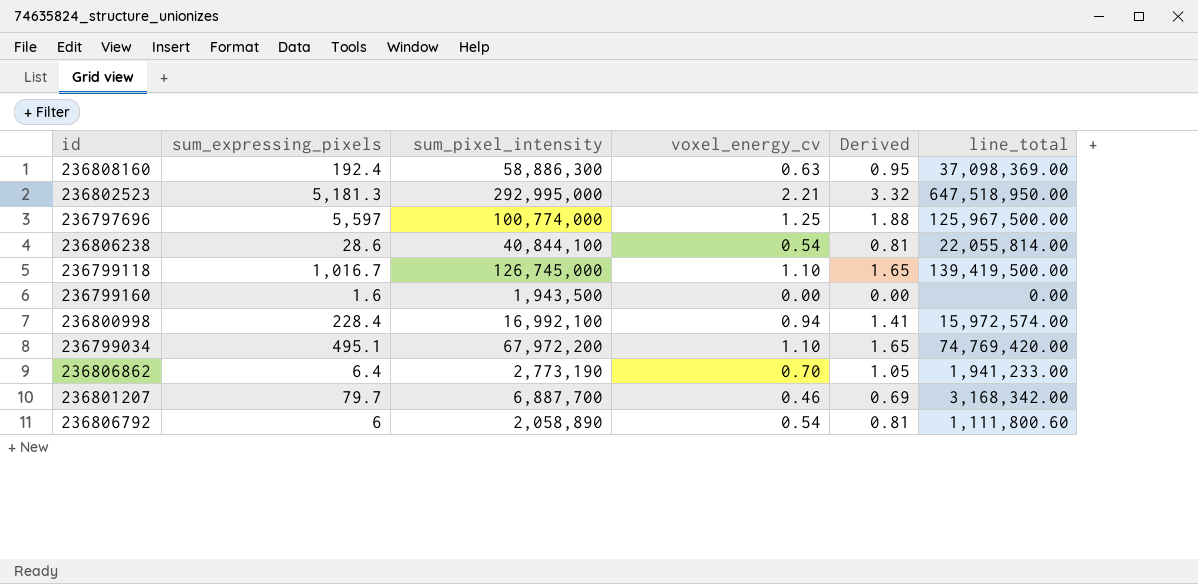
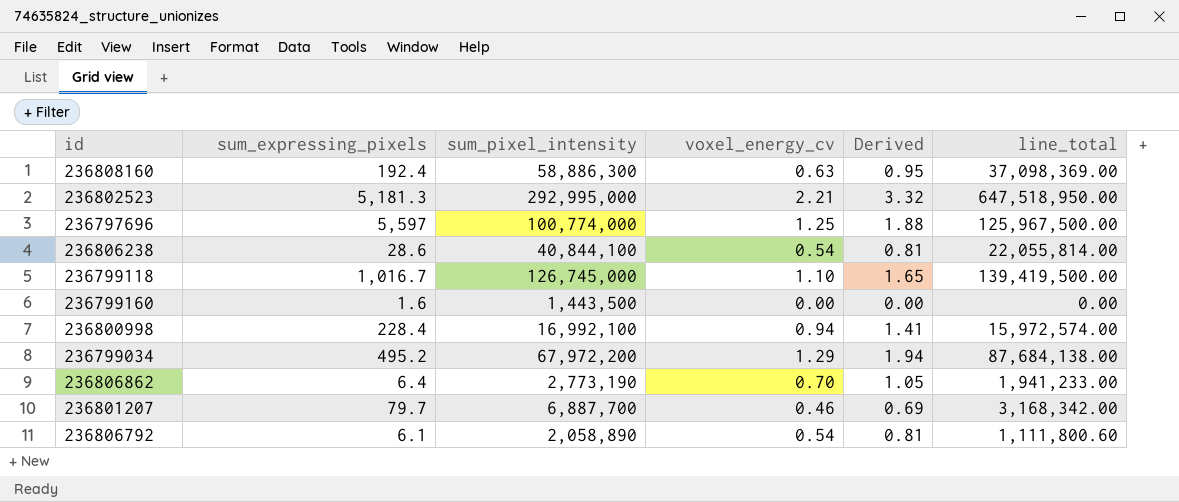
236799160 | sum_pixel_intensity: 1,943,500 -> 1,443,500
236799034 | sum_expressing_pixels: 495.1 -> 495.2
236799034 | voxel_energy_cv: 1.10 -> 1.29
236799034 | Derived: 1.65 -> 1.94
236799034 | line_total: 74,769,420.00 -> 87,684,138.00
236806792 | sum_expressing_pixels: 6 -> 6.1

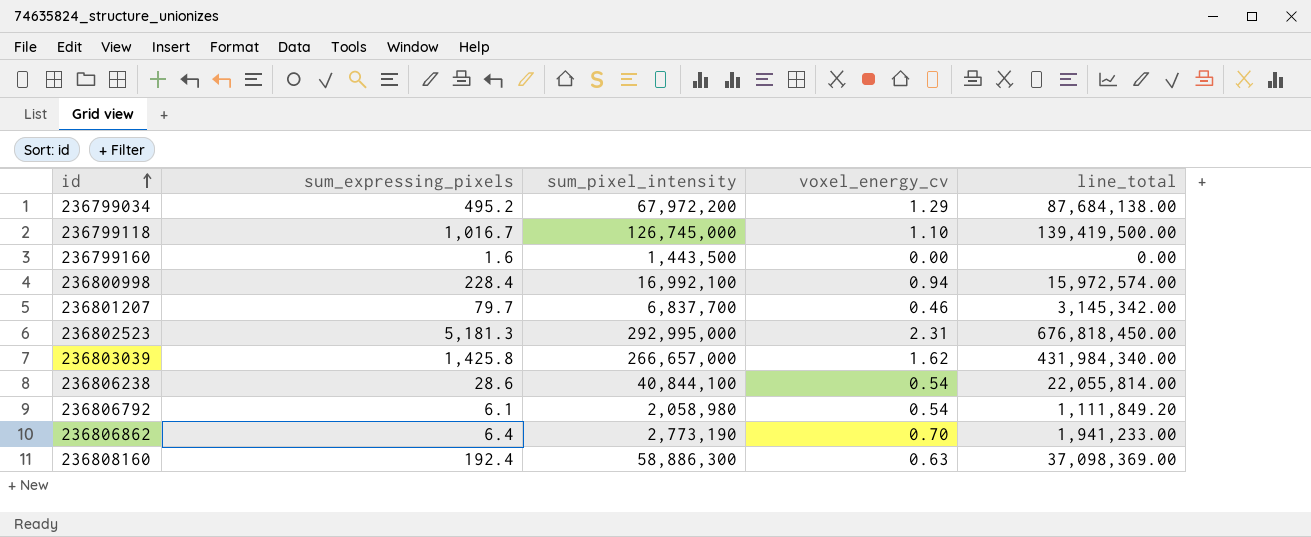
row order: none -> id ascending
column Derived | formula: [voxel_energy_cv] * 1.5 -> none
row 236797696: 5,597 | 100,774,000 | 1.25 | 1.88 | 125,967,500.00 -> none
236801207 | sum_pixel_intensity: 6,887,700 -> 6,837,700
236801207 | line_total: 3,168,342.00 -> 3,145,342.00
236802523 | voxel_energy_cv: 2.21 -> 2.31
236802523 | line_total: 647,518,950.00 -> 676,818,450.00
row 236803039: none -> 1,425.8 | 266,657,000 | 1.62 | 431,984,340.00
236806792 | sum_pixel_intensity: 2,058,890 -> 2,058,980
236806792 | line_total: 1,111,800.60 -> 1,111,849.20

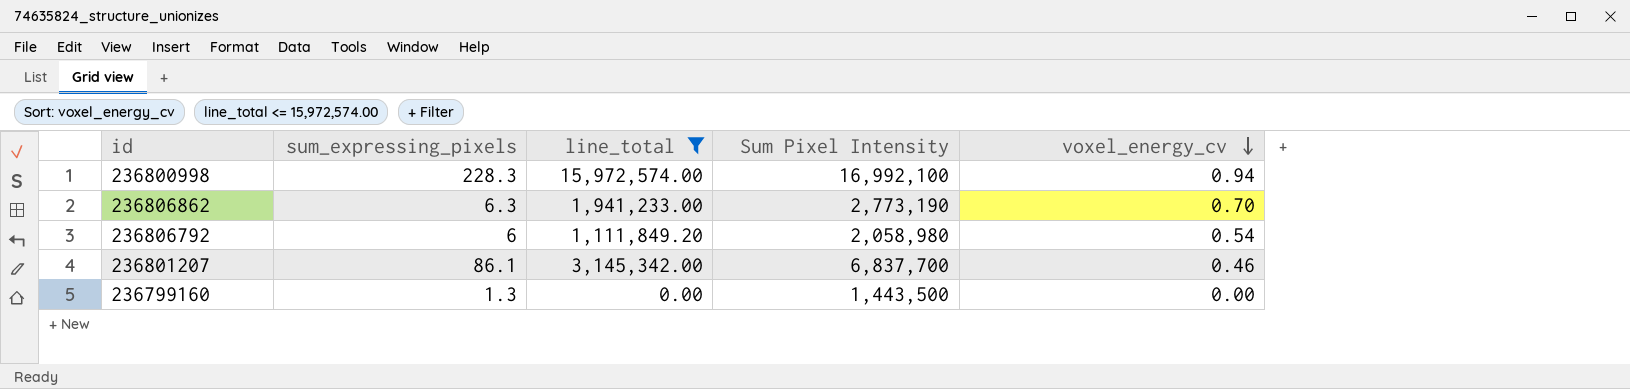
filter: none -> line_total <= 15,972,574.00
row order: id ascending -> voxel_energy_cv descending
column line_total | position: 5 -> 3
column name: sum_pixel_intensity -> Sum Pixel Intensity
236800998 | sum_expressing_pixels: 228.4 -> 228.3
236806862 | sum_expressing_pixels: 6.4 -> 6.3
236806792 | sum_expressing_pixels: 6.1 -> 6
236801207 | sum_expressing_pixels: 79.7 -> 86.1
236799160 | sum_expressing_pixels: 1.6 -> 1.3

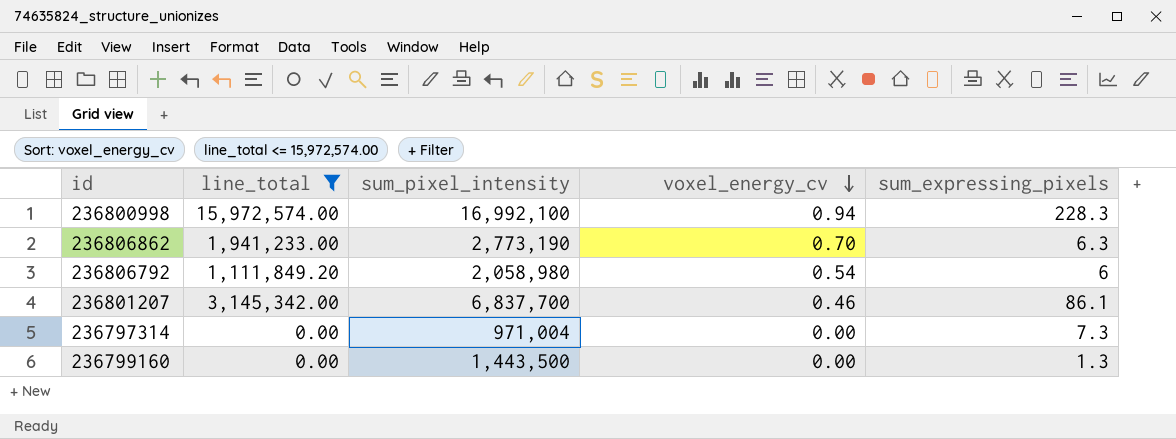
column name: Sum Pixel Intensity -> sum_pixel_intensity
column sum_expressing_pixels | position: 2 -> 5
row 236797314: none -> 0.00 | 971,004 | 0.00 | 7.3

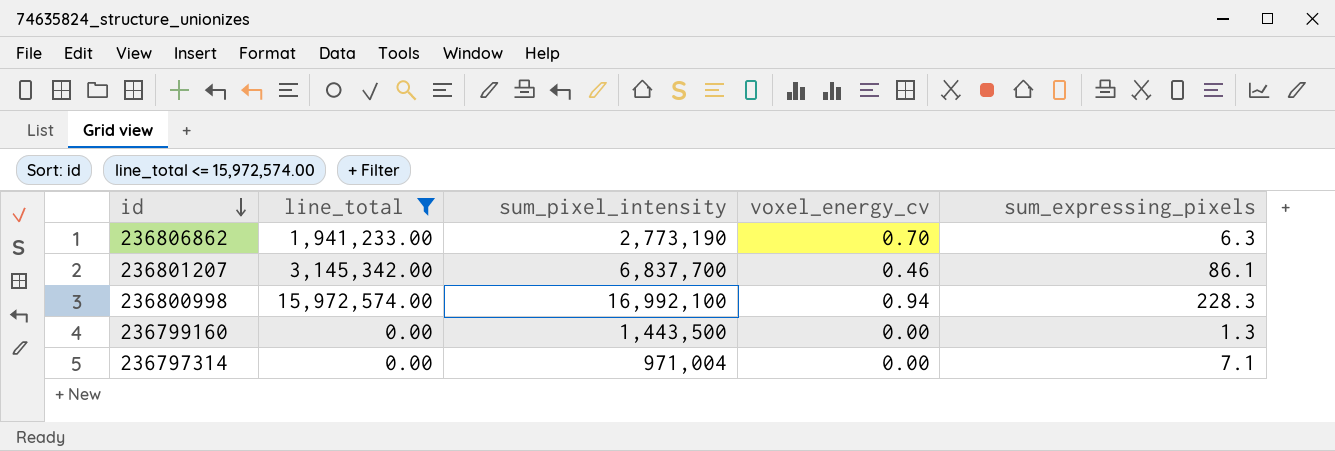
row order: voxel_energy_cv descending -> id descending
row 236806792: 1,111,849.20 | 2,058,980 | 0.54 | 6 -> none
236797314 | sum_expressing_pixels: 7.3 -> 7.1

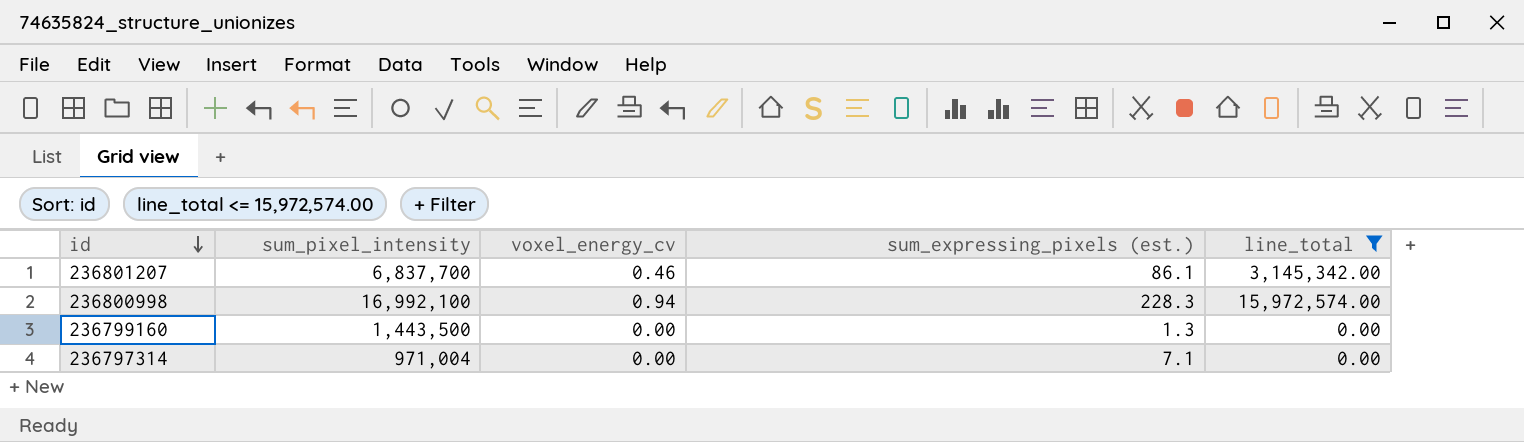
column name: sum_expressing_pixels -> sum_expressing_pixels (est.)
column line_total | position: 2 -> 5
row 236806862: 1,941,233.00 | 2,773,190 | 0.70 | 6.3 -> none

